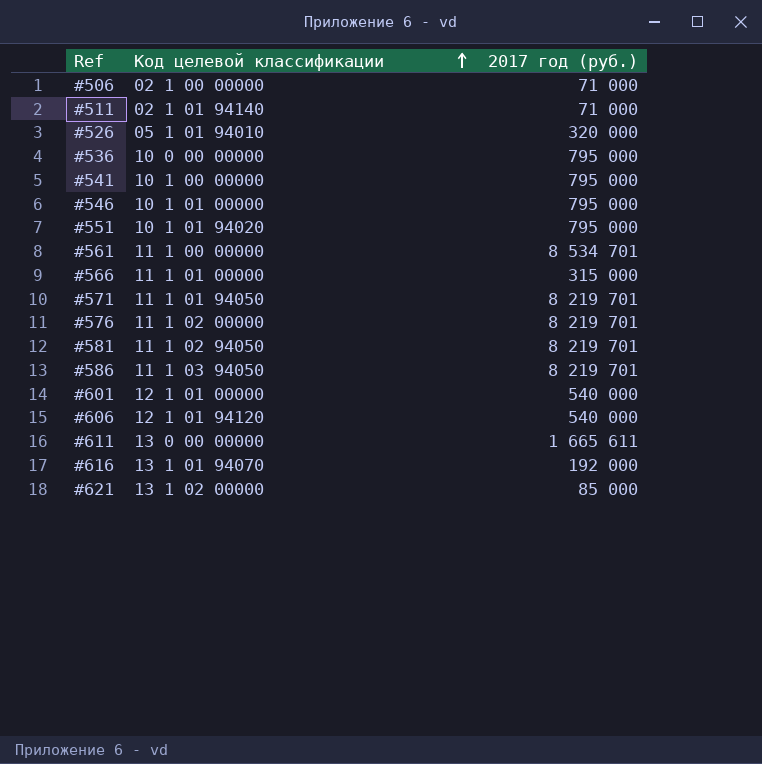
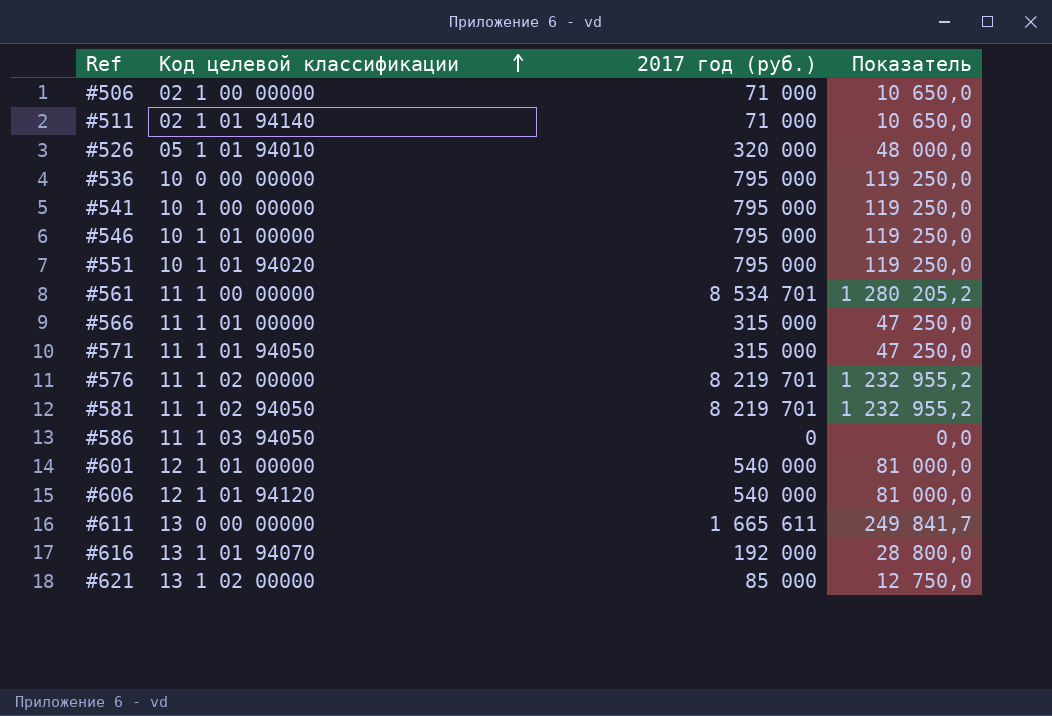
column Показатель | formula: none -> [2017 год (руб.)] * 0,15
#571 | 2017 год (руб.): 8 219 701 -> 315 000
#586 | 2017 год (руб.): 8 219 701 -> 0

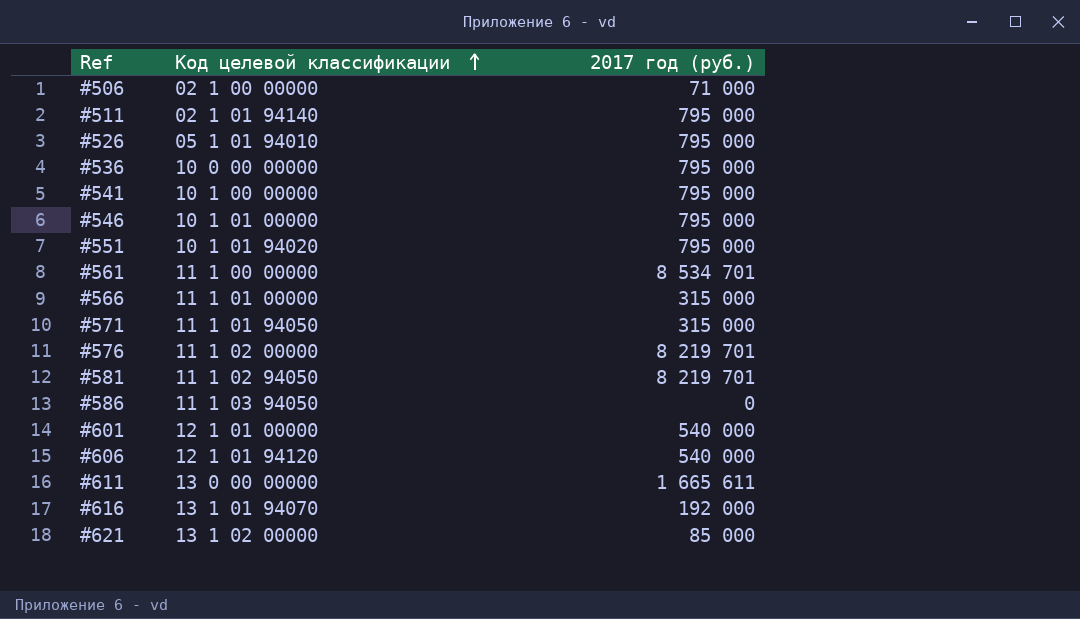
column Показатель | formula: [2017 год (руб.)] * 0,15 -> none
#511 | 2017 год (руб.): 71 000 -> 795 000
#526 | 2017 год (руб.): 320 000 -> 795 000

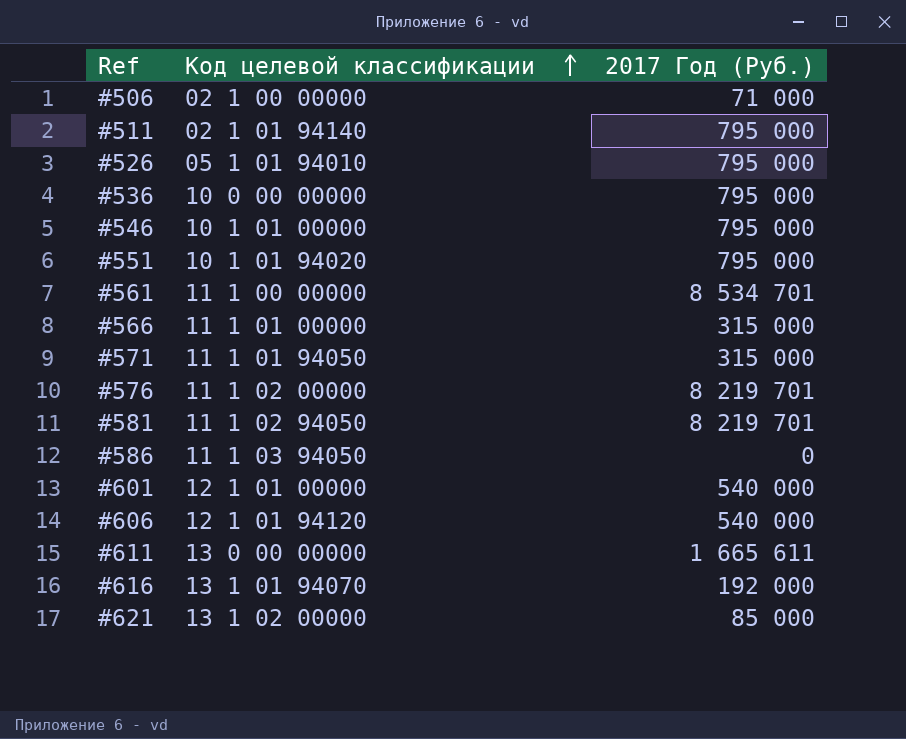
column name: 2017 год (руб.) -> 2017 Год (Руб.)
row #541: 10 1 00 00000 | 795 000 -> none

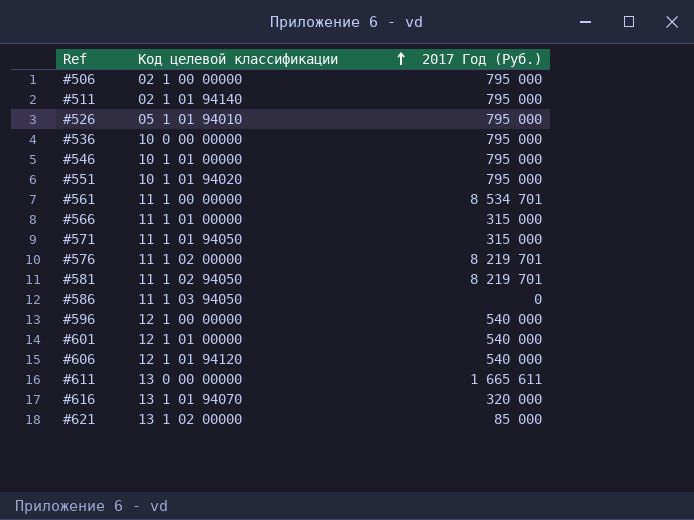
#506 | 2017 Год (Руб.): 71 000 -> 795 000
row #596: none -> 12 1 00 00000 | 540 000
#616 | 2017 Год (Руб.): 192 000 -> 320 000

